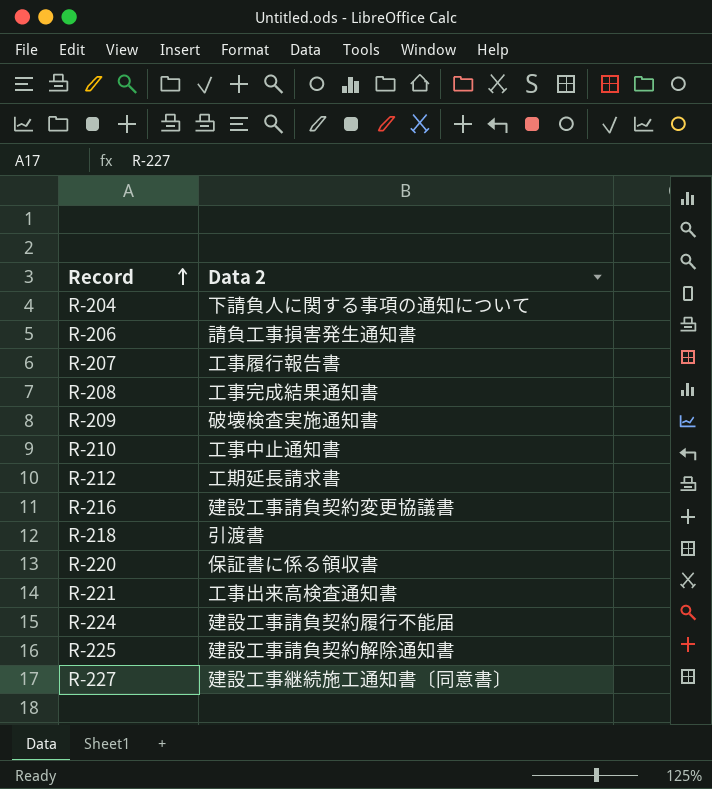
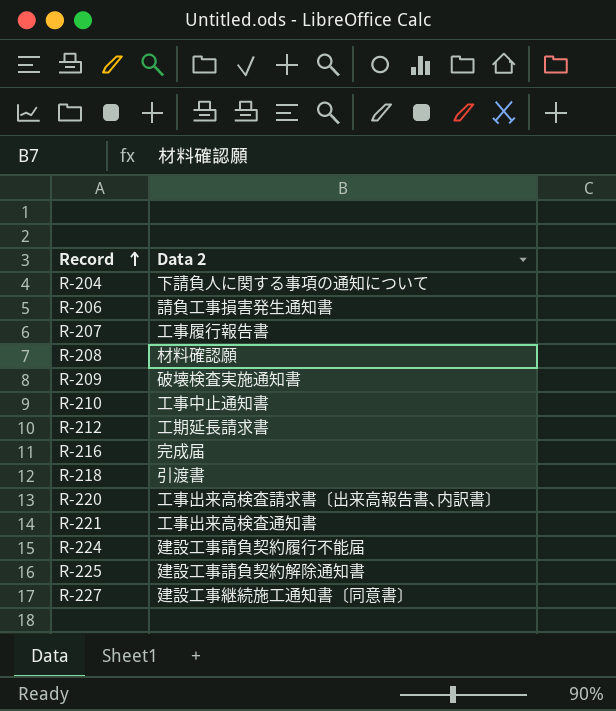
R-208 | Data 2: 工事完成結果通知書 -> 材料確認願
R-216 | Data 2: 建設工事請負契約変更協議書 -> 完成届
R-220 | Data 2: 保証書に係る領収書 -> 工事出来高検査請求書〔出来高報告書､内訳書〕

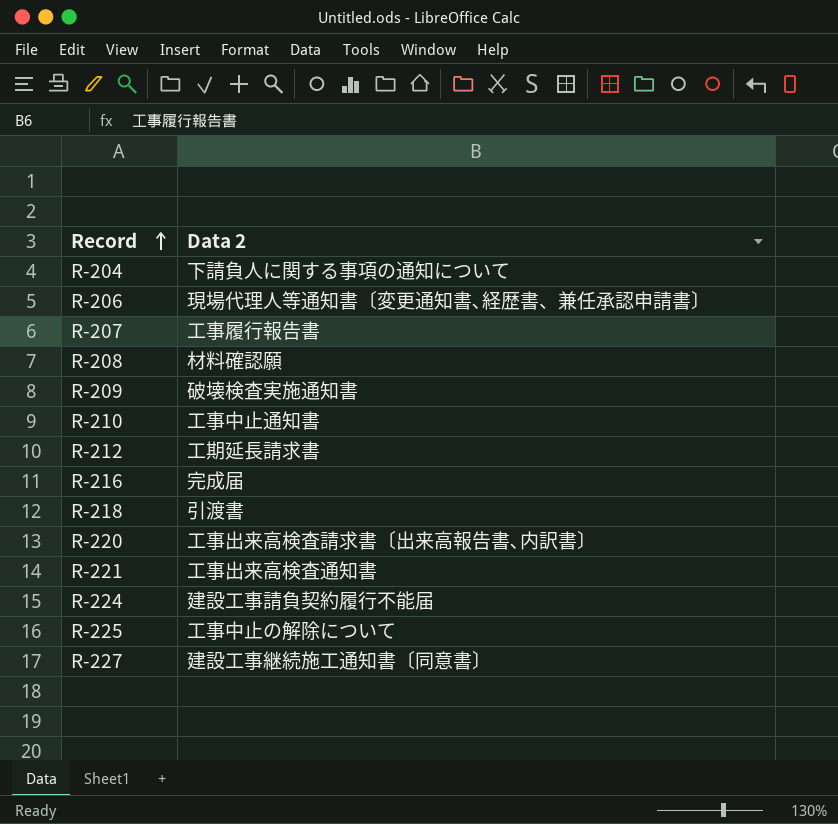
R-206 | Data 2: 請負工事損害発生通知書 -> 現場代理人等通知書〔変更通知書､経歴書、兼任承認申請書〕
R-225 | Data 2: 建設工事請負契約解除通知書 -> 工事中止の解除について

